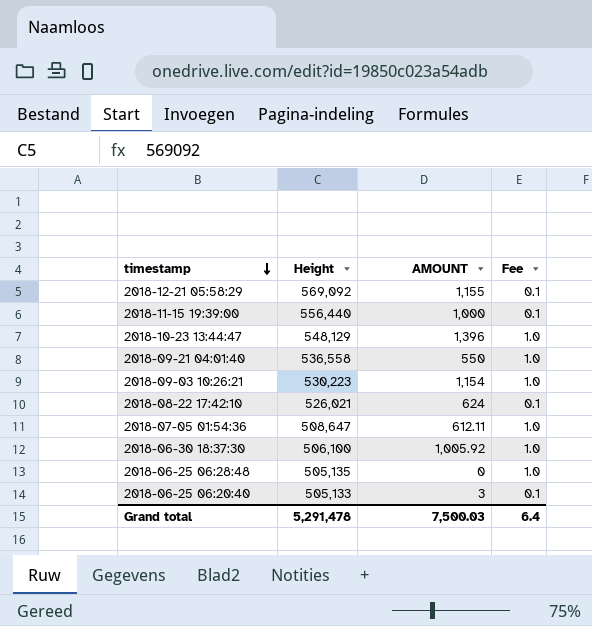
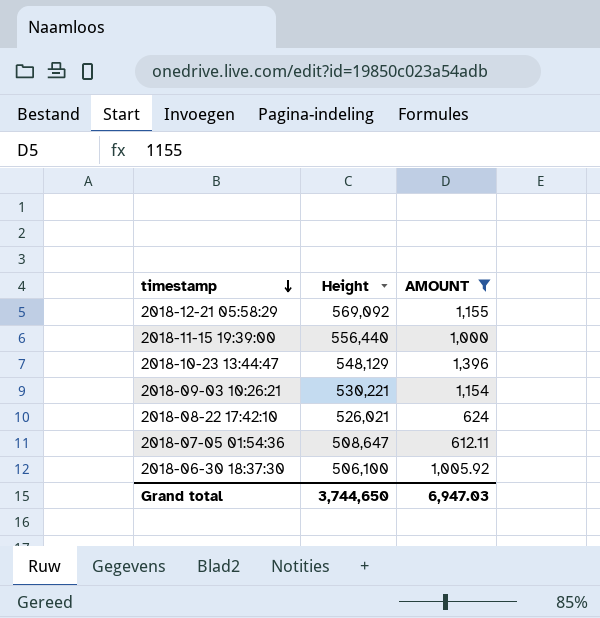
filter: none -> AMOUNT >= 612.11
column Fee | position: 4 -> none
2018-09-03 10:26:21 | Height: 530,223 -> 530,221
Grand total | Height: 5,291,478 -> 3,744,650
Grand total | AMOUNT: 7,500.03 -> 6,947.03

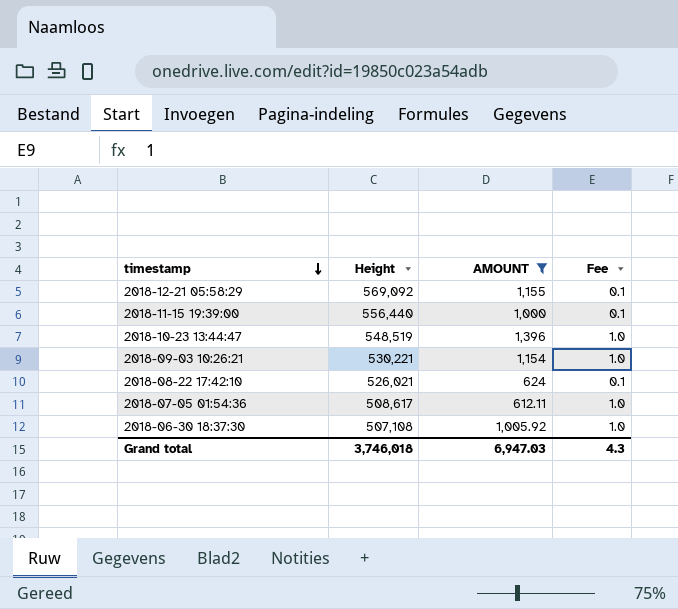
column Fee | position: none -> 4
2018-10-23 13:44:47 | Height: 548,129 -> 548,519
2018-07-05 01:54:36 | Height: 508,647 -> 508,617
2018-06-30 18:37:30 | Height: 506,100 -> 507,108
Grand total | Height: 3,744,650 -> 3,746,018

